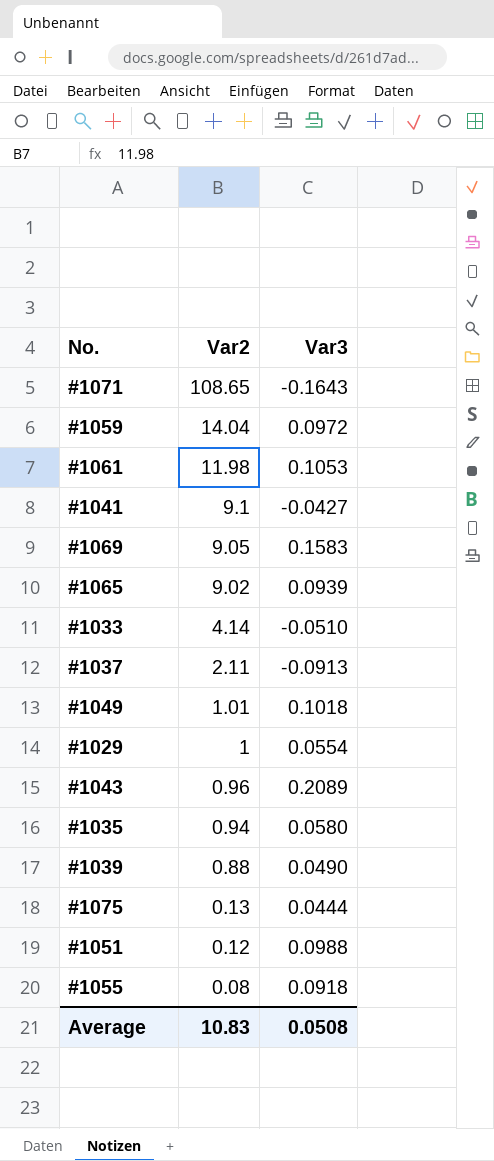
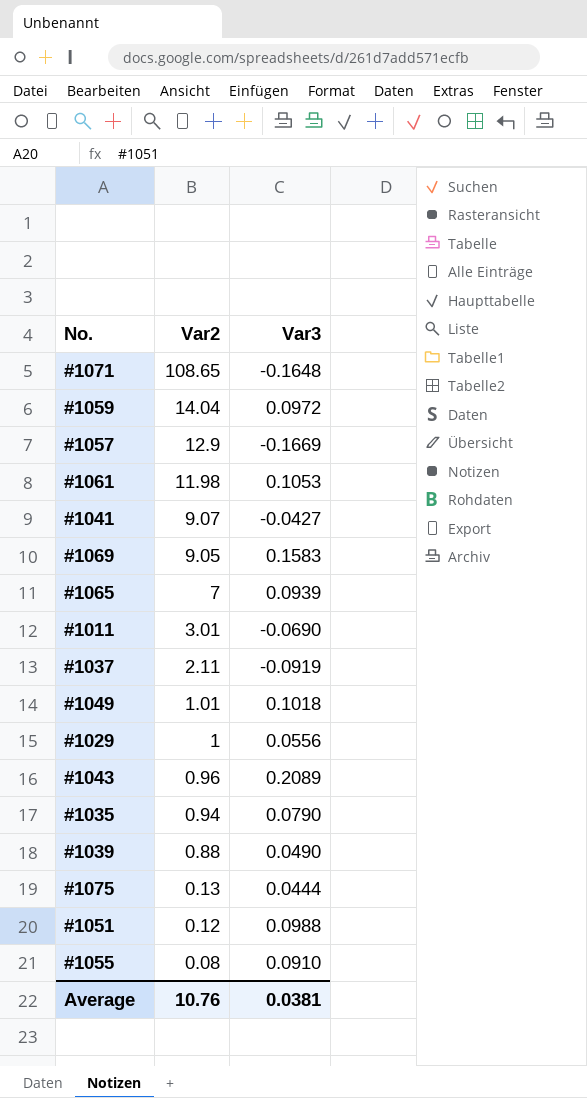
row #1033: 4.14 | -0.0510 -> none
#1071 | Var3: -0.1643 -> -0.1648
row #1057: none -> 12.9 | -0.1669
#1041 | Var2: 9.1 -> 9.07
#1065 | Var2: 9.02 -> 7
row #1011: none -> 3.01 | -0.0690
#1037 | Var3: -0.0913 -> -0.0919
#1029 | Var3: 0.0554 -> 0.0556
#1035 | Var3: 0.0580 -> 0.0790
#1055 | Var3: 0.0918 -> 0.0910
Average | Var2: 10.83 -> 10.76
Average | Var3: 0.0508 -> 0.0381

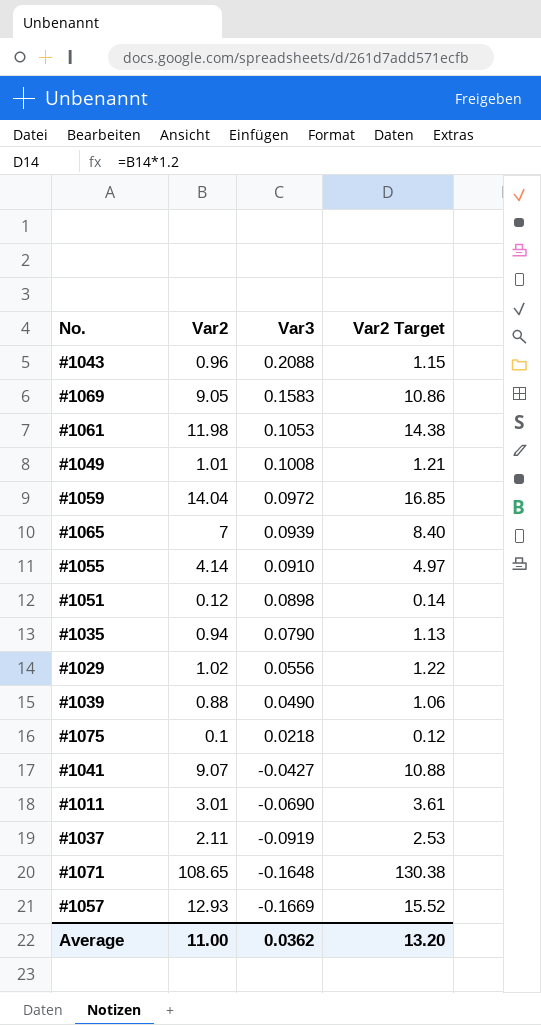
row order: Var2 descending -> Var3 descending
column Var2 Target | formula: none -> [Var2] * 1.2
#1043 | Var3: 0.2089 -> 0.2088
#1049 | Var3: 0.1018 -> 0.1008
#1055 | Var2: 0.08 -> 4.14
#1051 | Var3: 0.0988 -> 0.0898
#1029 | Var2: 1 -> 1.02
#1075 | Var2: 0.13 -> 0.1
#1075 | Var3: 0.0444 -> 0.0218
#1057 | Var2: 12.9 -> 12.93
Average | Var2: 10.76 -> 11.00
Average | Var3: 0.0381 -> 0.0362

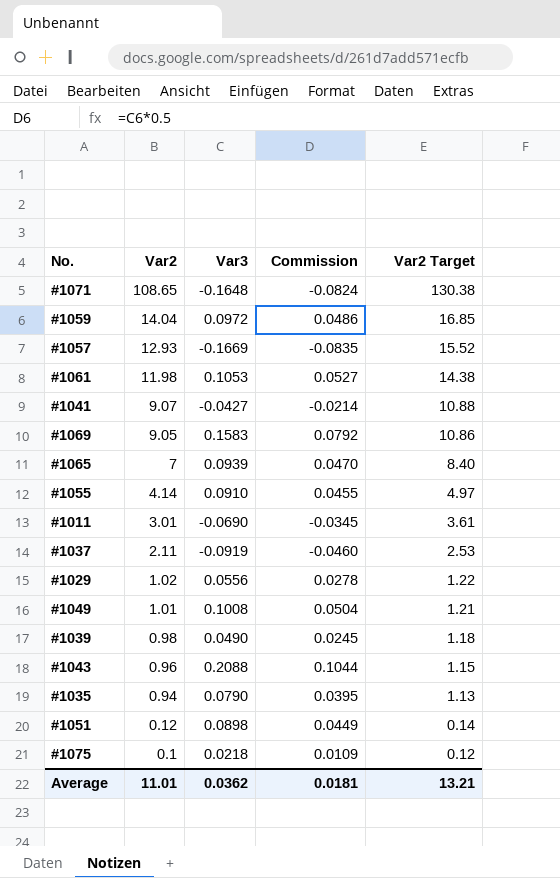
row order: Var3 descending -> Var2 descending
column Commission | formula: none -> [Var3] * 0.5
#1039 | Var2: 0.88 -> 0.98
#1039 | Var2 Target: 1.06 -> 1.18
Average | Var2: 11.00 -> 11.01
Average | Var2 Target: 13.20 -> 13.21

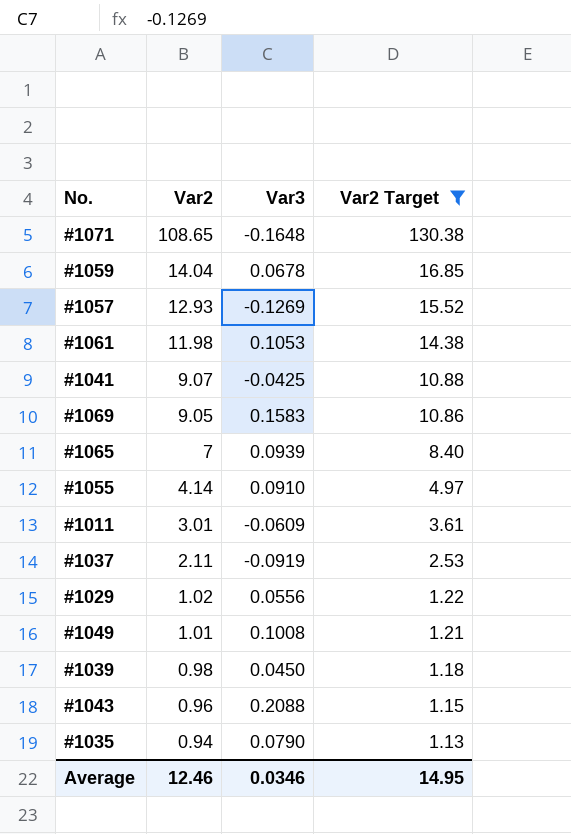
filter: none -> Var2 Target >= 1.13
column Commission | formula: [Var3] * 0.5 -> none
#1059 | Var3: 0.0972 -> 0.0678
#1057 | Var3: -0.1669 -> -0.1269
#1041 | Var3: -0.0427 -> -0.0425
#1011 | Var3: -0.0690 -> -0.0609
#1039 | Var3: 0.0490 -> 0.0450
Average | Var2: 11.01 -> 12.46
Average | Var3: 0.0362 -> 0.0346
Average | Var2 Target: 13.21 -> 14.95

